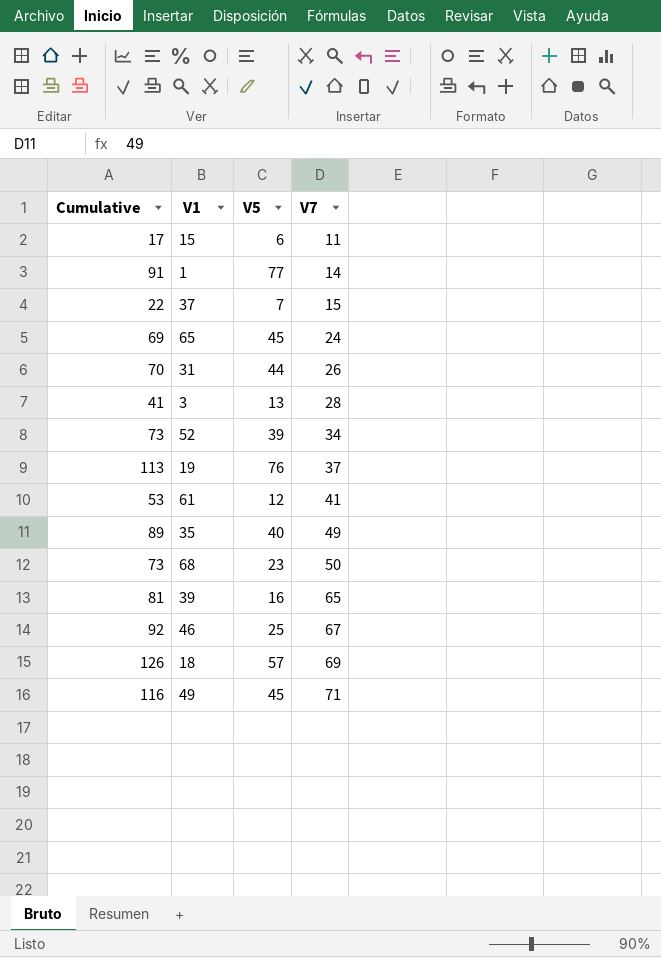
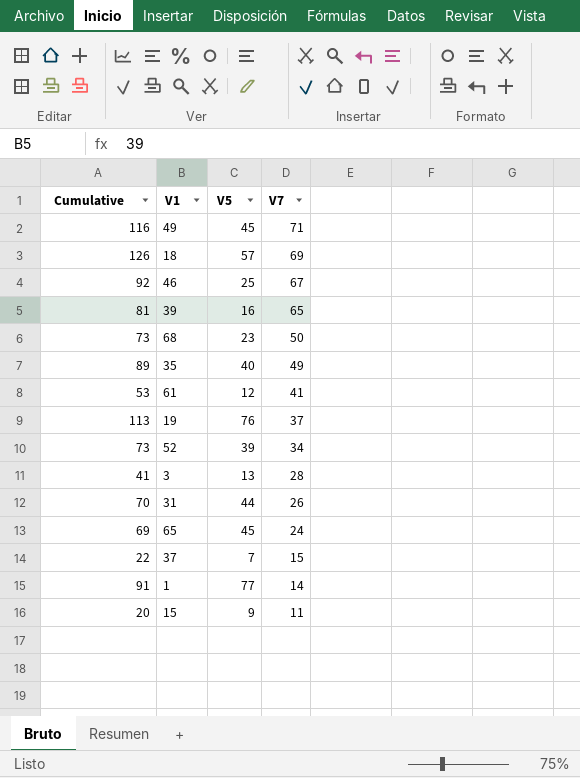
row order: V7 ascending -> V7 descending
15 | Cumulative: 17 -> 20
15 | V5: 6 -> 9

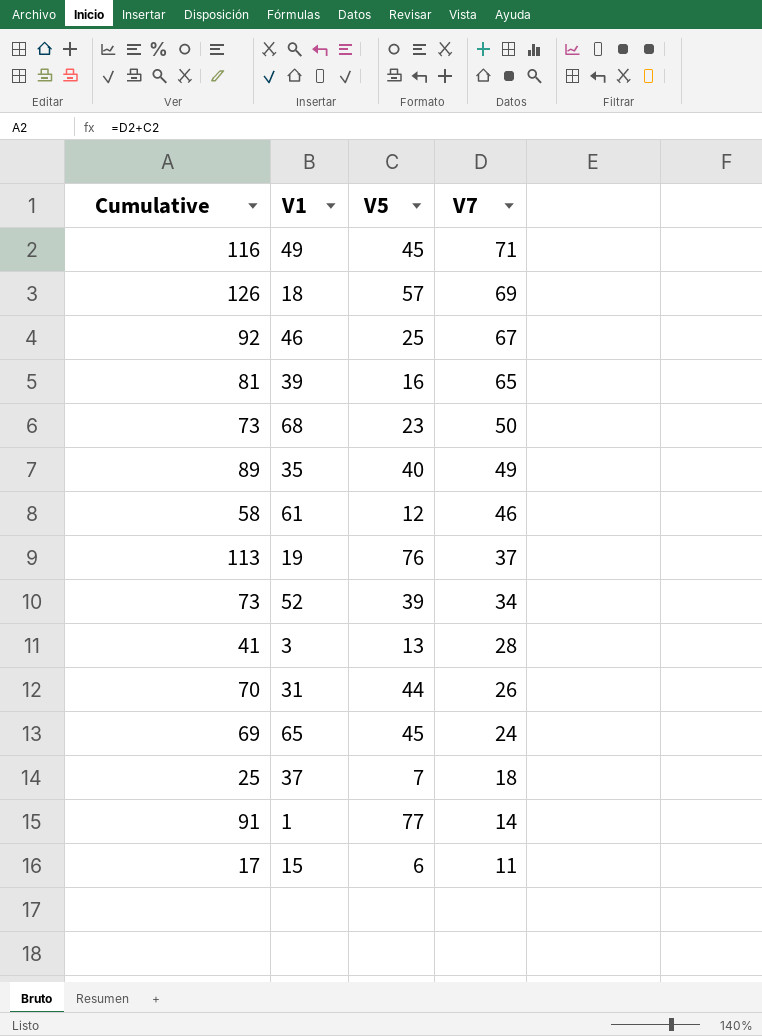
61 | Cumulative: 53 -> 58
61 | V7: 41 -> 46
37 | Cumulative: 22 -> 25
37 | V7: 15 -> 18
15 | Cumulative: 20 -> 17
15 | V5: 9 -> 6

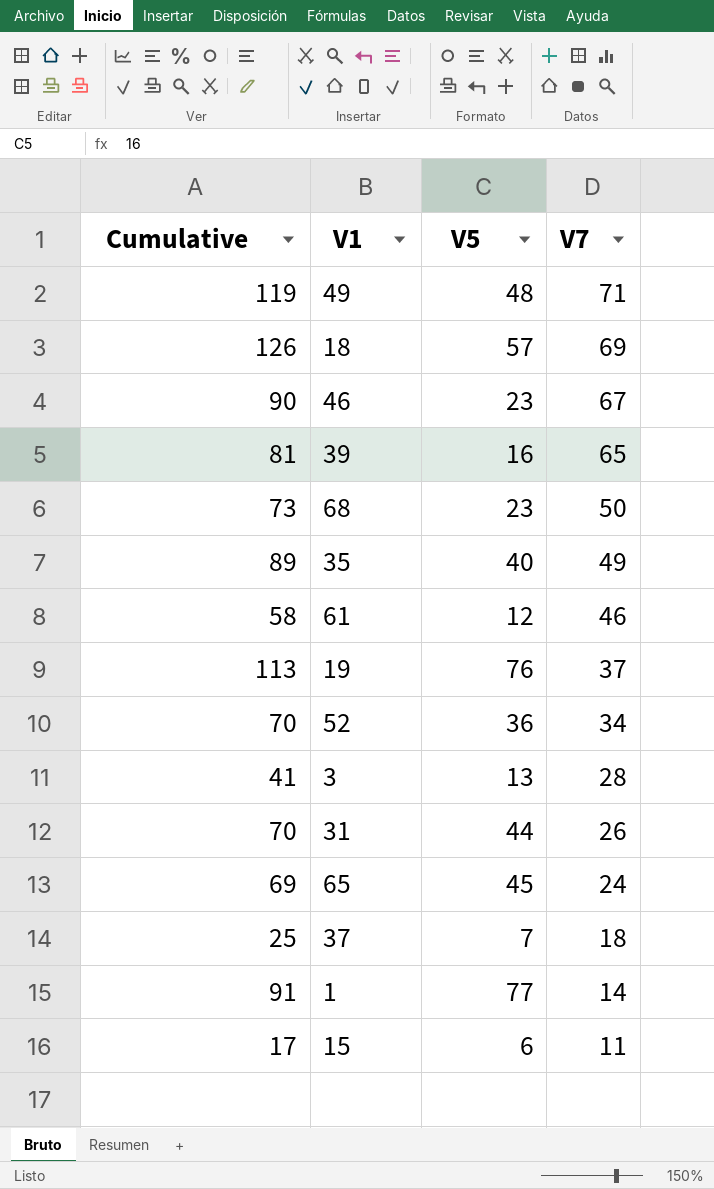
49 | Cumulative: 116 -> 119
49 | V5: 45 -> 48
46 | Cumulative: 92 -> 90
46 | V5: 25 -> 23
52 | Cumulative: 73 -> 70
52 | V5: 39 -> 36

